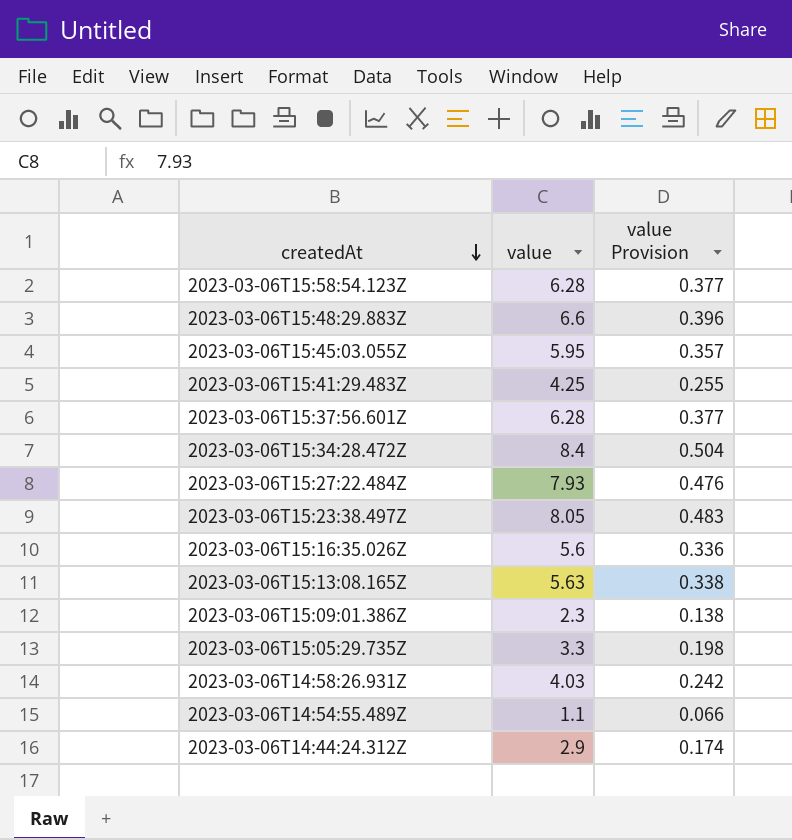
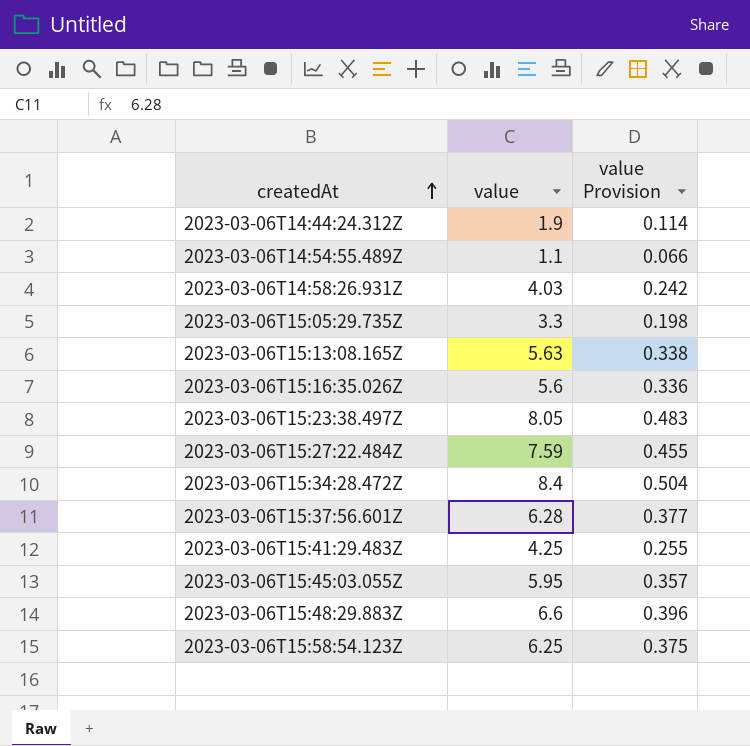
row order: createdAt descending -> createdAt ascending
row 2023-03-06T15:09:01.386Z: 2.3 | 0.138 -> none
2023-03-06T14:44:24.312Z | value: 2.9 -> 1.9
2023-03-06T14:44:24.312Z | value Provision: 0.174 -> 0.114
2023-03-06T15:27:22.484Z | value: 7.93 -> 7.59
2023-03-06T15:27:22.484Z | value Provision: 0.476 -> 0.455
2023-03-06T15:58:54.123Z | value: 6.28 -> 6.25
2023-03-06T15:58:54.123Z | value Provision: 0.377 -> 0.375

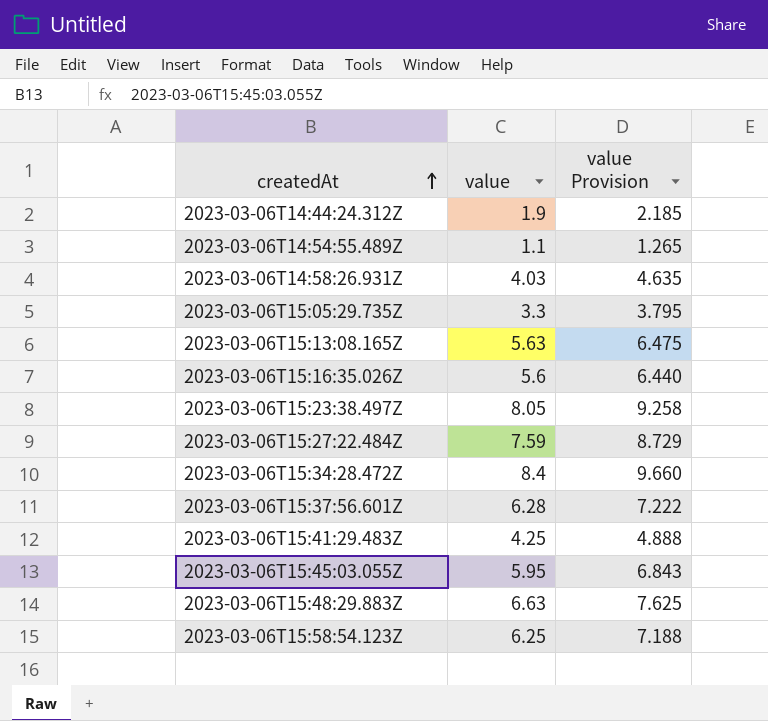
column value Provision | formula: [value] * 0.06 -> [value] * 1.15
2023-03-06T15:48:29.883Z | value: 6.6 -> 6.63

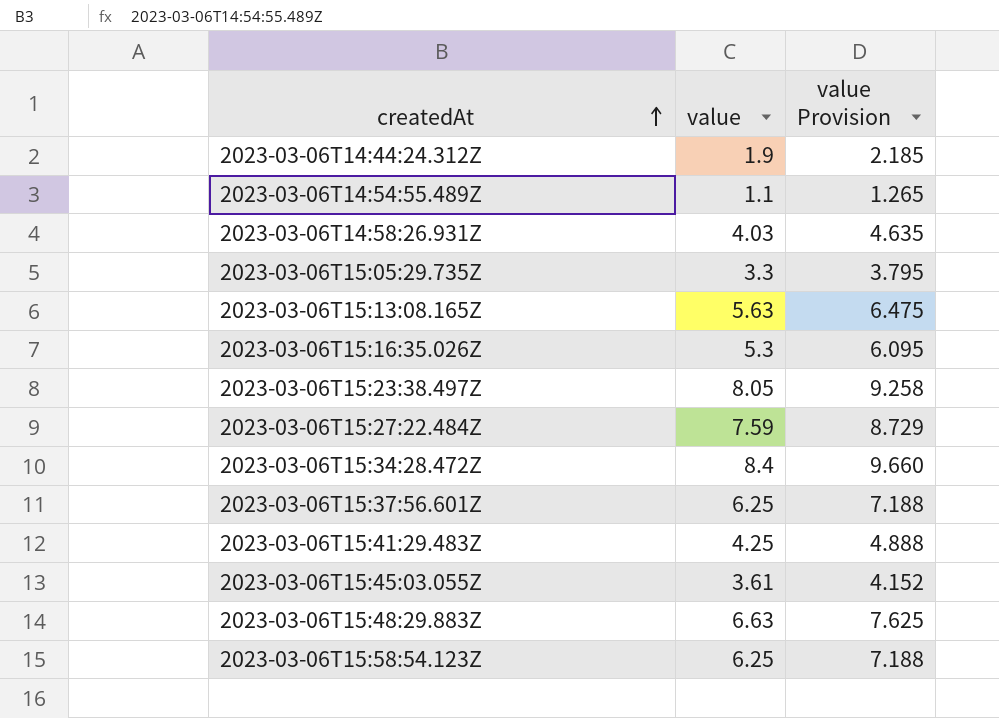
2023-03-06T15:16:35.026Z | value: 5.6 -> 5.3
2023-03-06T15:16:35.026Z | value Provision: 6.440 -> 6.095
2023-03-06T15:37:56.601Z | value: 6.28 -> 6.25
2023-03-06T15:37:56.601Z | value Provision: 7.222 -> 7.188
2023-03-06T15:45:03.055Z | value: 5.95 -> 3.61
2023-03-06T15:45:03.055Z | value Provision: 6.843 -> 4.152

